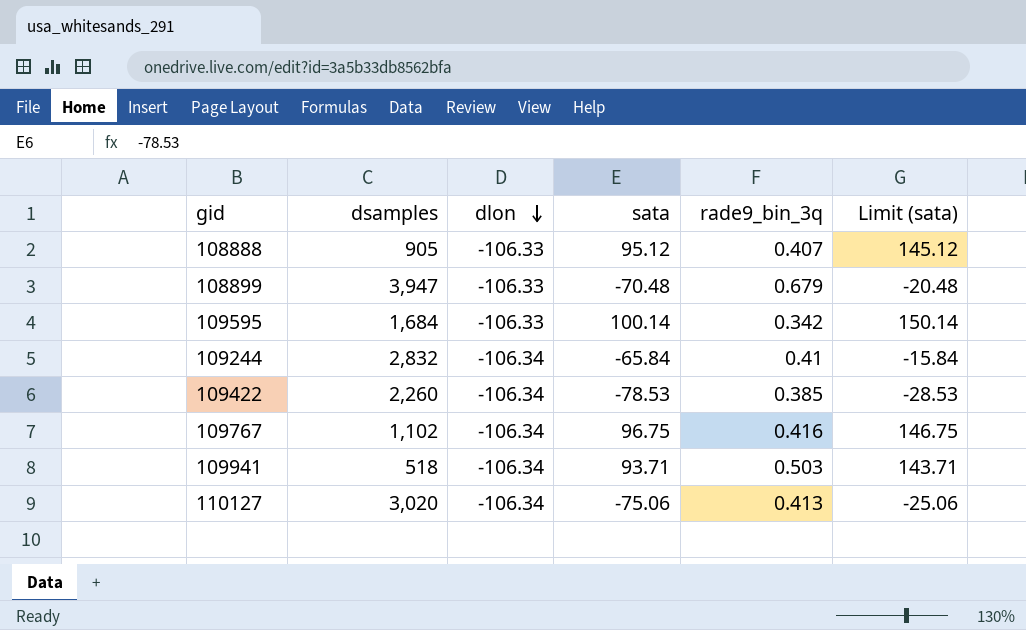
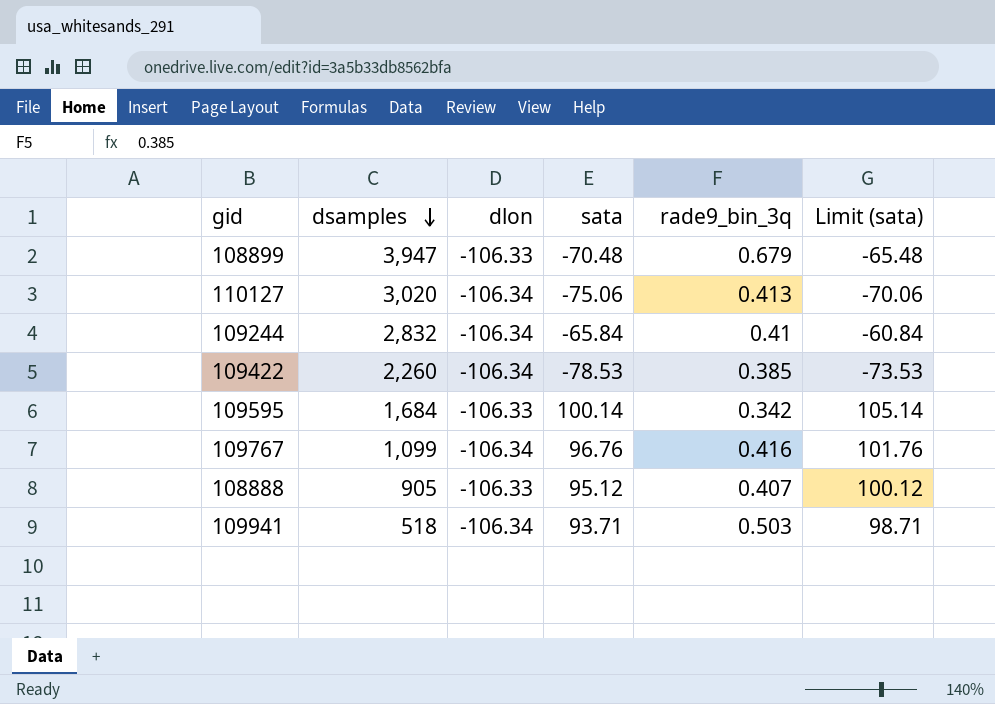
row order: dlon descending -> dsamples descending
column Limit (sata) | formula: [sata] + 50 -> [sata] + 5
109767 | dsamples: 1,102 -> 1,099
109767 | sata: 96.75 -> 96.76

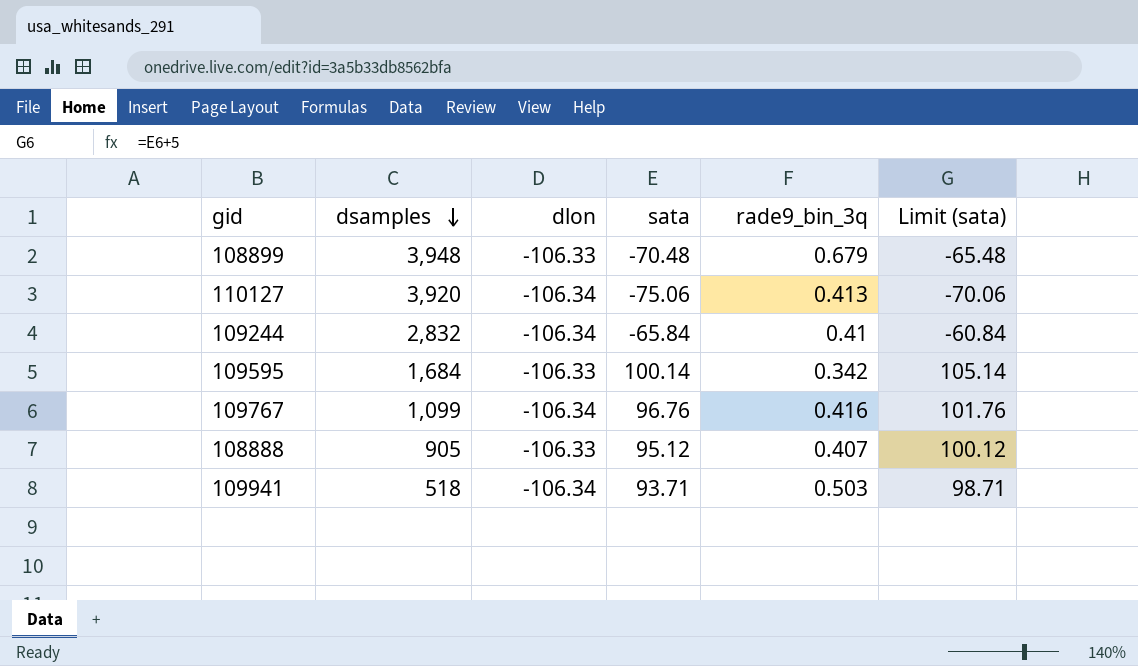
row 109422: 2,260 | -106.34 | -78.53 | 0.385 | -73.53 -> none
108899 | dsamples: 3,947 -> 3,948
110127 | dsamples: 3,020 -> 3,920

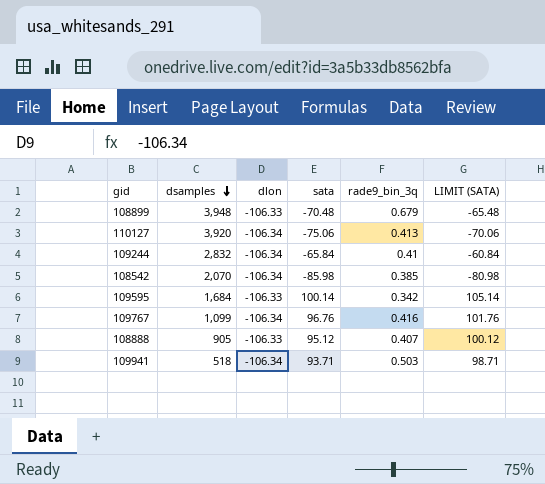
column name: Limit (sata) -> LIMIT (SATA)
row 108542: none -> 2,070 | -106.34 | -85.98 | 0.385 | -80.98

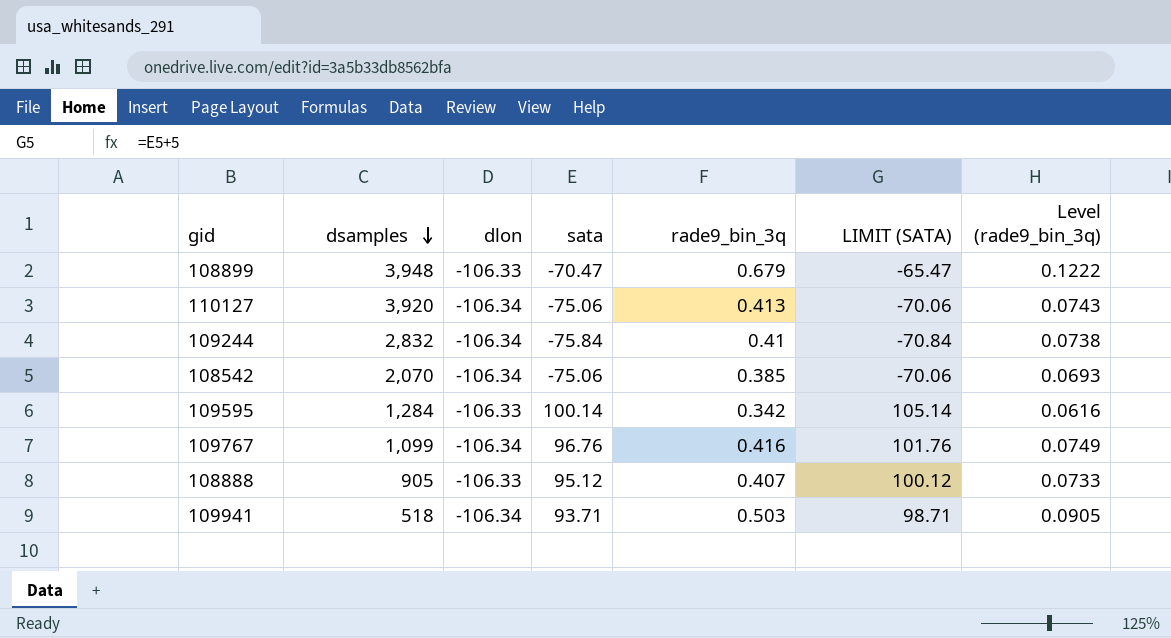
column Level (rade9_bin_3q) | formula: none -> [rade9_bin_3q] * 0.18
108899 | sata: -70.48 -> -70.47
108899 | LIMIT (SATA): -65.48 -> -65.47
109244 | sata: -65.84 -> -75.84
109244 | LIMIT (SATA): -60.84 -> -70.84
108542 | sata: -85.98 -> -75.06
108542 | LIMIT (SATA): -80.98 -> -70.06
109595 | dsamples: 1,684 -> 1,284

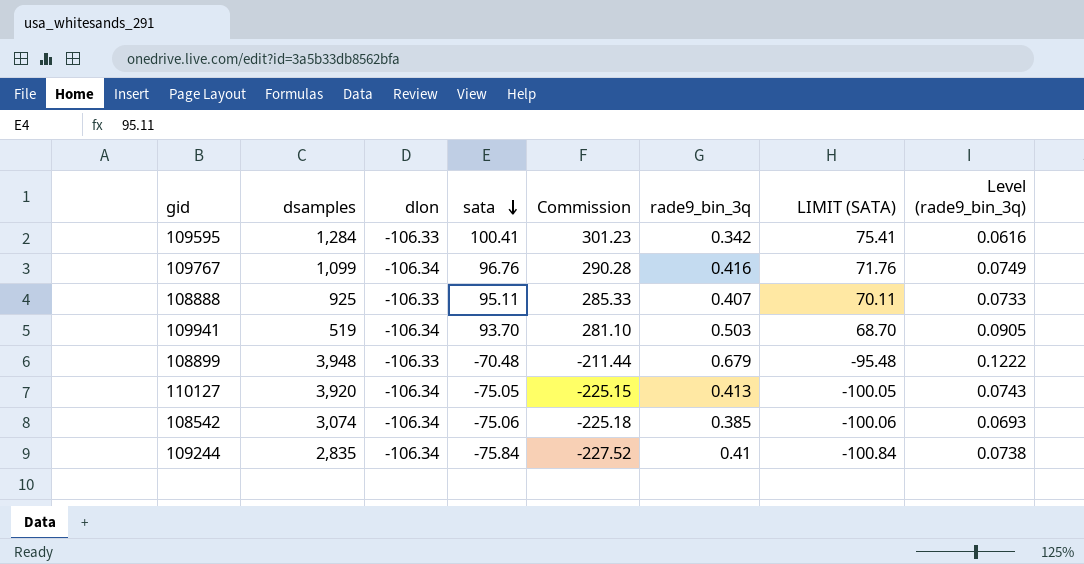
row order: dsamples descending -> sata descending
column Commission | formula: none -> [sata] * 3
column LIMIT (SATA) | formula: [sata] + 5 -> [sata] - 25
109595 | sata: 100.14 -> 100.41
108888 | dsamples: 905 -> 925
108888 | sata: 95.12 -> 95.11
109941 | dsamples: 518 -> 519
109941 | sata: 93.71 -> 93.70
108899 | sata: -70.47 -> -70.48
110127 | sata: -75.06 -> -75.05
108542 | dsamples: 2,070 -> 3,074
109244 | dsamples: 2,832 -> 2,835

